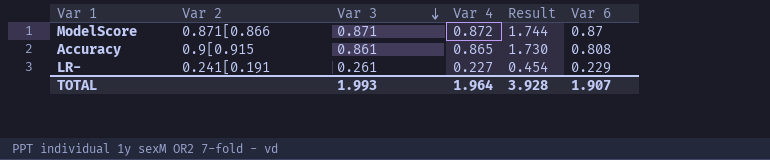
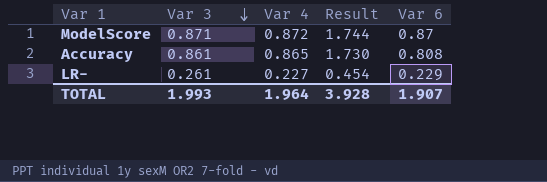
column Var 2 | position: 2 -> none

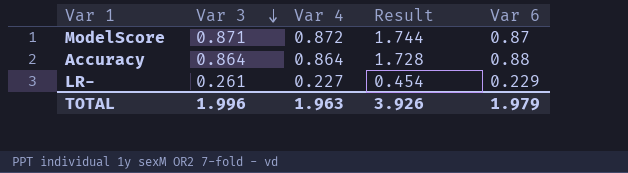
Accuracy | Var 3: 0.861 -> 0.864
Accuracy | Var 4: 0.865 -> 0.864
Accuracy | Result: 1.730 -> 1.728
Accuracy | Var 6: 0.808 -> 0.88
TOTAL | Var 3: 1.993 -> 1.996
TOTAL | Var 4: 1.964 -> 1.963
TOTAL | Result: 3.928 -> 3.926
TOTAL | Var 6: 1.907 -> 1.979

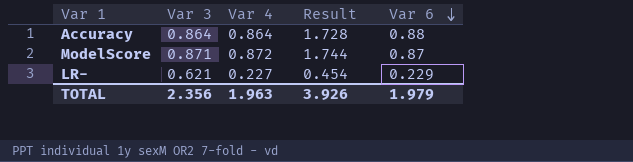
row order: Var 3 descending -> Var 6 descending
LR- | Var 3: 0.261 -> 0.621
TOTAL | Var 3: 1.996 -> 2.356

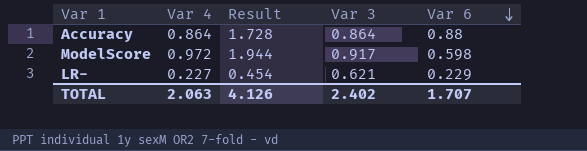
column Var 3 | position: 2 -> 4
ModelScore | Var 4: 0.872 -> 0.972
ModelScore | Result: 1.744 -> 1.944
ModelScore | Var 3: 0.871 -> 0.917
ModelScore | Var 6: 0.87 -> 0.598
TOTAL | Var 4: 1.963 -> 2.063
TOTAL | Result: 3.926 -> 4.126
TOTAL | Var 3: 2.356 -> 2.402
TOTAL | Var 6: 1.979 -> 1.707

